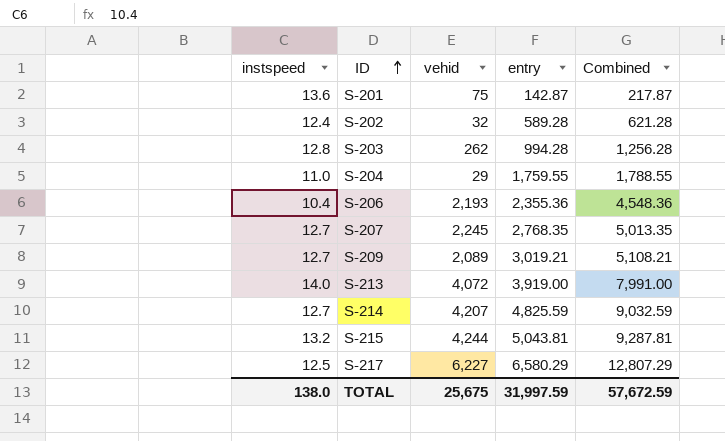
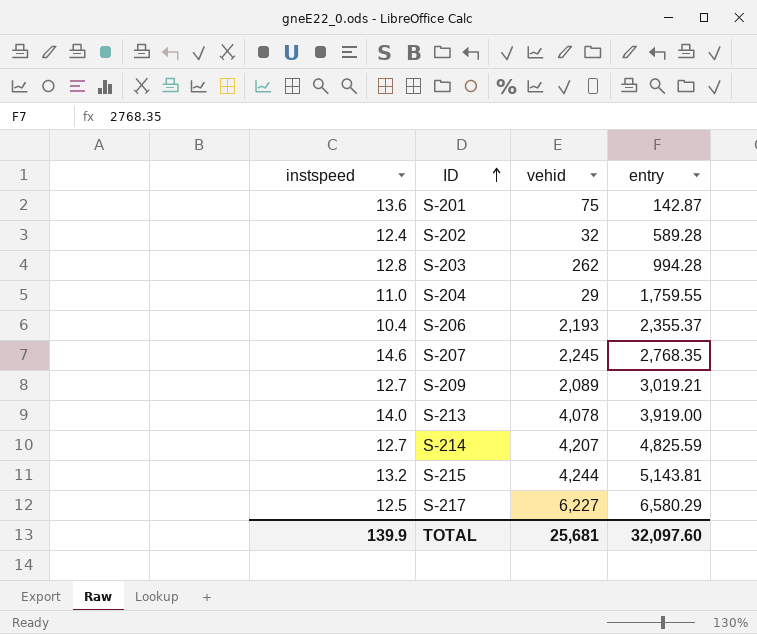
column Combined | formula: [vehid] + [entry] -> none
S-206 | entry: 2,355.36 -> 2,355.37
S-207 | instspeed: 12.7 -> 14.6
S-213 | vehid: 4,072 -> 4,078
S-215 | entry: 5,043.81 -> 5,143.81
TOTAL | instspeed: 138.0 -> 139.9
TOTAL | vehid: 25,675 -> 25,681
TOTAL | entry: 31,997.59 -> 32,097.60

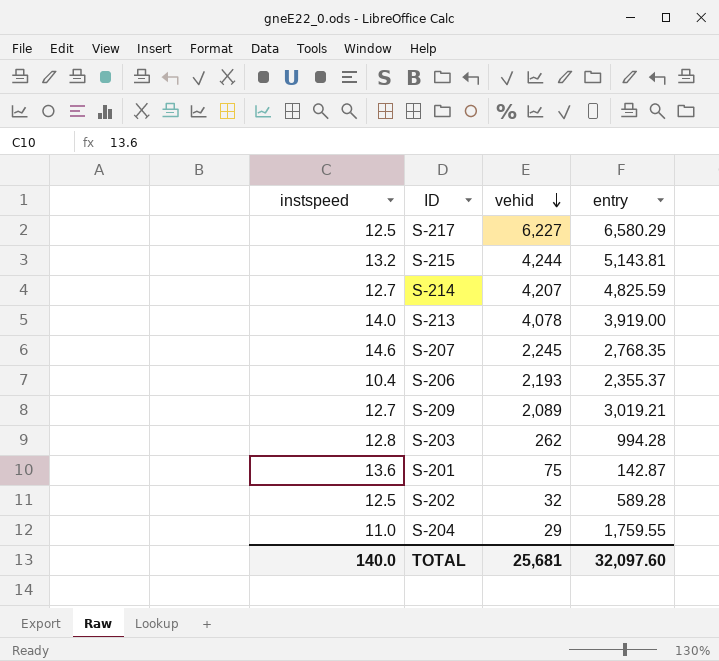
row order: ID ascending -> vehid descending
S-202 | instspeed: 12.4 -> 12.5
TOTAL | instspeed: 139.9 -> 140.0

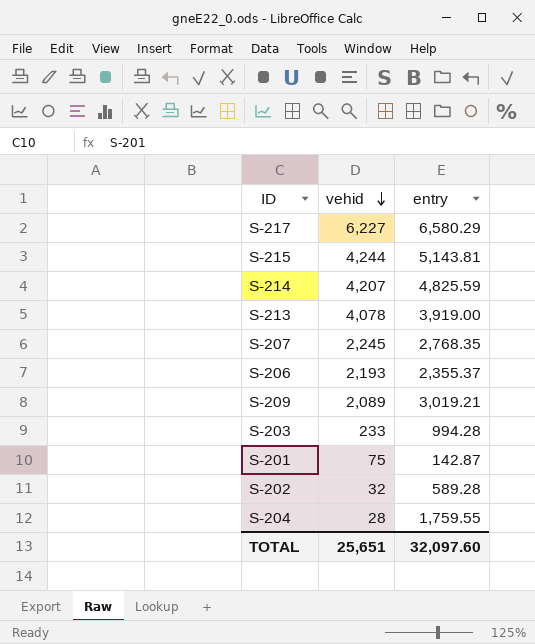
column instspeed | position: 1 -> none
S-203 | vehid: 262 -> 233
S-204 | vehid: 29 -> 28
TOTAL | vehid: 25,681 -> 25,651

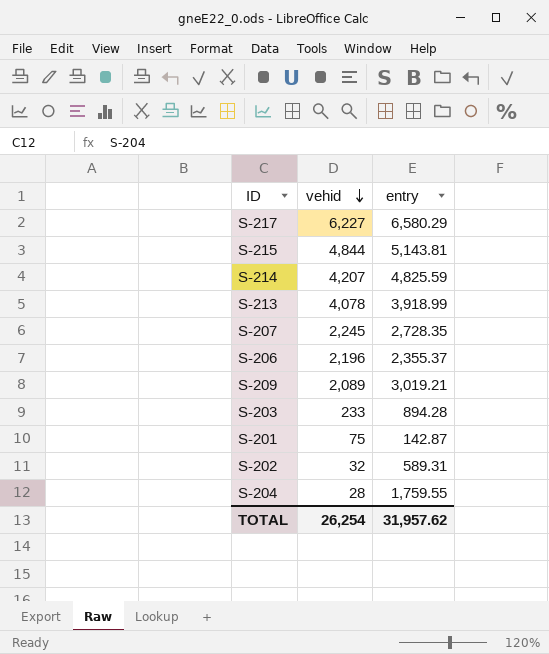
S-215 | vehid: 4,244 -> 4,844
S-213 | entry: 3,919.00 -> 3,918.99
S-207 | entry: 2,768.35 -> 2,728.35
S-206 | vehid: 2,193 -> 2,196
S-203 | entry: 994.28 -> 894.28
S-202 | entry: 589.28 -> 589.31
TOTAL | vehid: 25,651 -> 26,254
TOTAL | entry: 32,097.60 -> 31,957.62

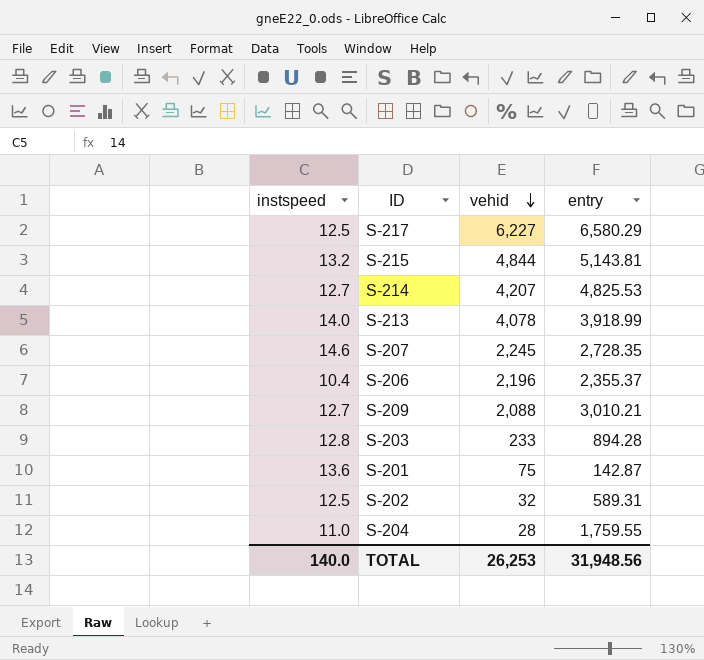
column instspeed | position: none -> 1
S-214 | entry: 4,825.59 -> 4,825.53
S-209 | vehid: 2,089 -> 2,088
S-209 | entry: 3,019.21 -> 3,010.21
TOTAL | vehid: 26,254 -> 26,253
TOTAL | entry: 31,957.62 -> 31,948.56

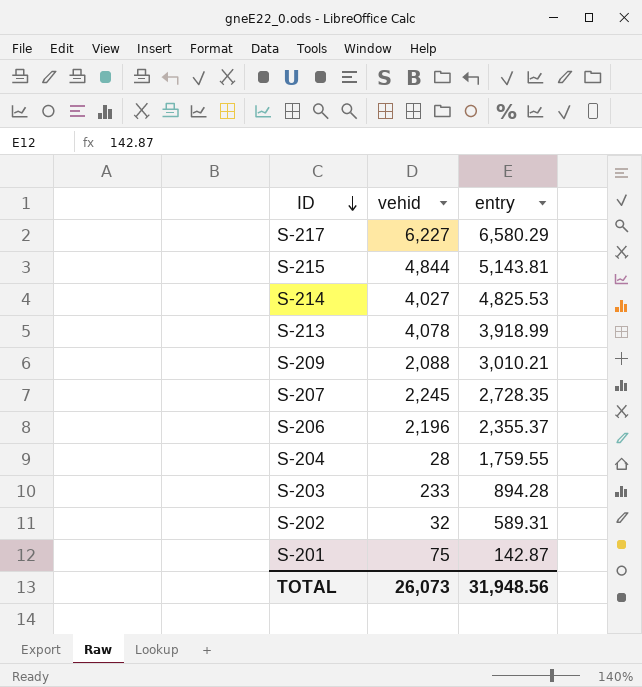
row order: vehid descending -> ID descending
column instspeed | position: 1 -> none
S-214 | vehid: 4,207 -> 4,027
TOTAL | vehid: 26,253 -> 26,073

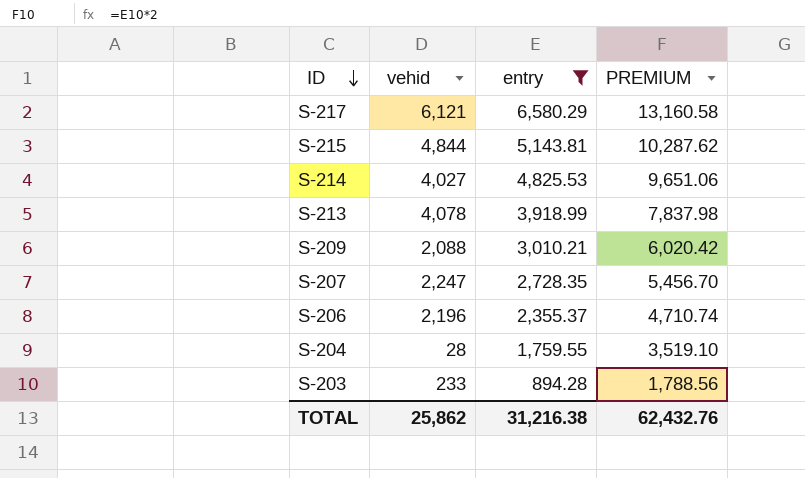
filter: none -> entry >= 894.28
column PREMIUM | formula: none -> [entry] * 2
S-217 | vehid: 6,227 -> 6,121
S-207 | vehid: 2,245 -> 2,247
TOTAL | vehid: 26,073 -> 25,862
TOTAL | entry: 31,948.56 -> 31,216.38

